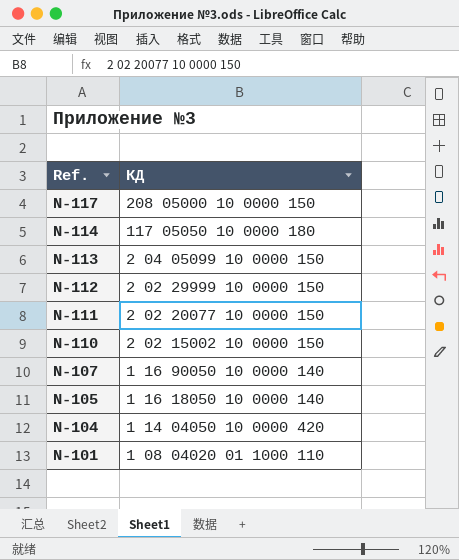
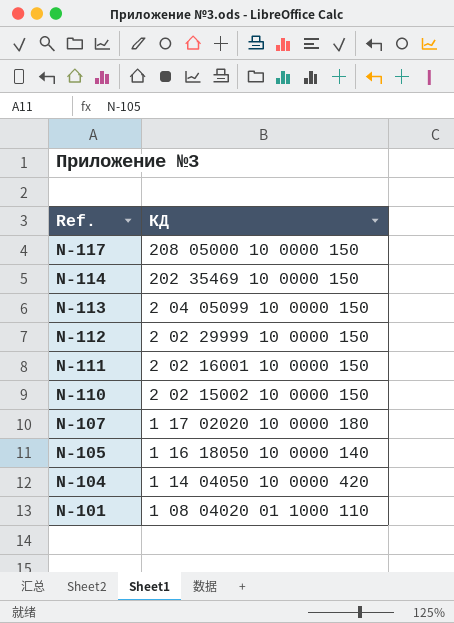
N-114 | КД: 117 05050 10 0000 180 -> 202 35469 10 0000 150
N-111 | КД: 2 02 20077 10 0000 150 -> 2 02 16001 10 0000 150
N-107 | КД: 1 16 90050 10 0000 140 -> 1 17 02020 10 0000 180

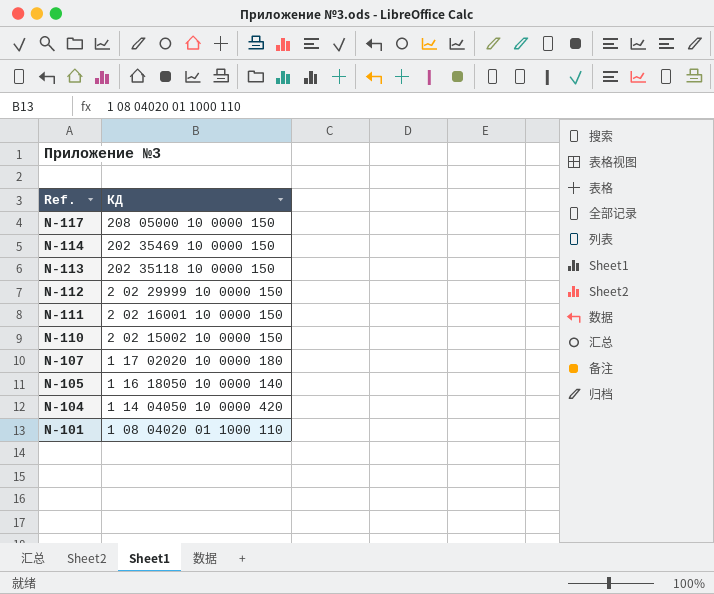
N-113 | КД: 2 04 05099 10 0000 150 -> 202 35118 10 0000 150

